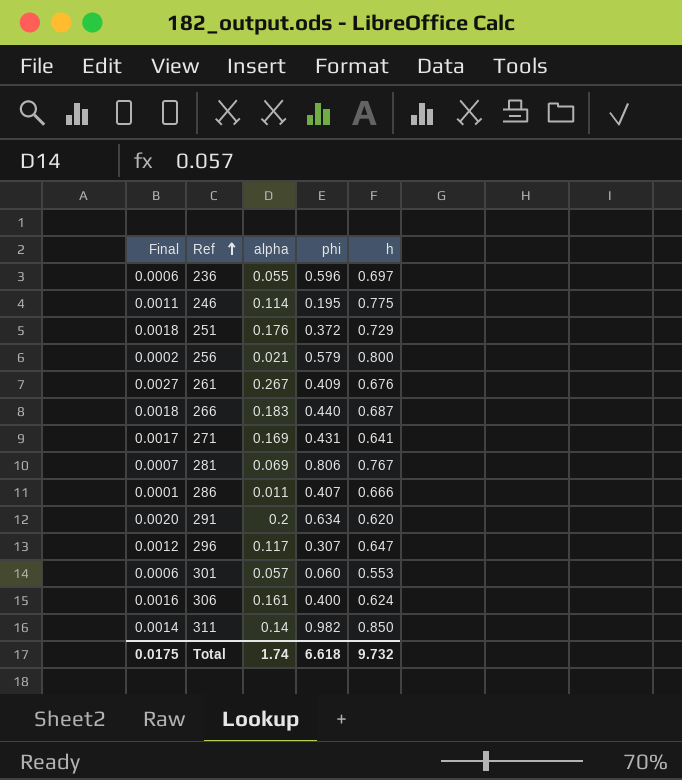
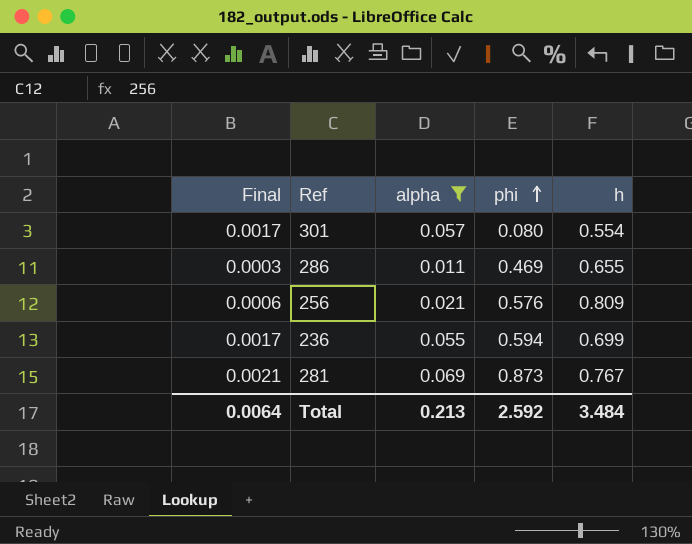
filter: none -> alpha <= 0.069
row order: Ref ascending -> phi ascending
column Final | formula: [alpha] * 0.01 -> [alpha] * 0.03
301 | phi: 0.060 -> 0.080
301 | h: 0.553 -> 0.554
286 | phi: 0.407 -> 0.469
286 | h: 0.666 -> 0.655
256 | phi: 0.579 -> 0.576
256 | h: 0.800 -> 0.809
236 | phi: 0.596 -> 0.594
236 | h: 0.697 -> 0.699
281 | phi: 0.806 -> 0.873
Total | Final: 0.0175 -> 0.0064
Total | alpha: 1.74 -> 0.213
Total | phi: 6.618 -> 2.592
Total | h: 9.732 -> 3.484

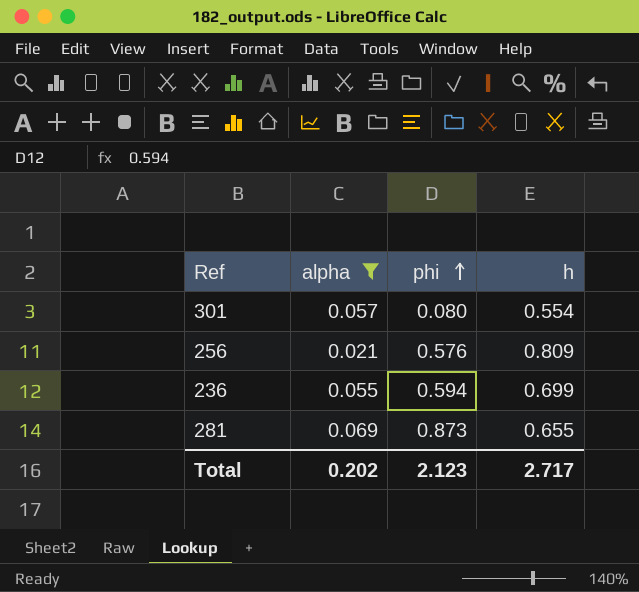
column Final | formula: [alpha] * 0.03 -> none
row 286: 0.0003 | 0.011 | 0.469 | 0.655 -> none
281 | h: 0.767 -> 0.655
Total | alpha: 0.213 -> 0.202
Total | phi: 2.592 -> 2.123
Total | h: 3.484 -> 2.717

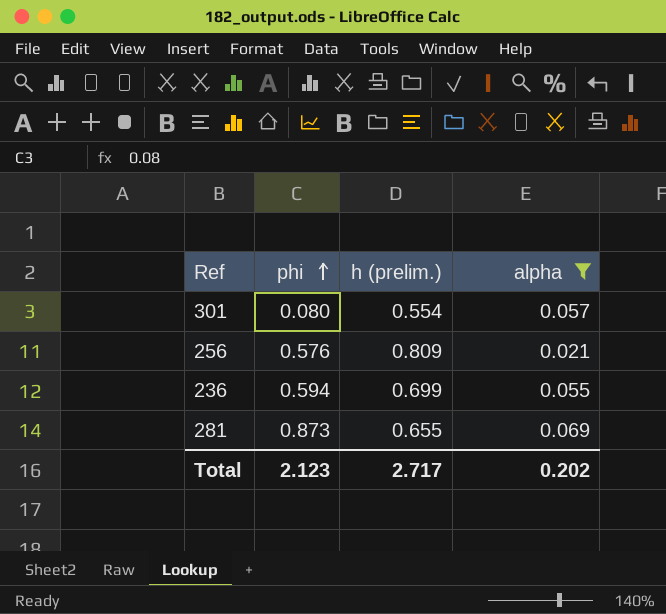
column name: h -> h (prelim.)
column alpha | position: 2 -> 4

